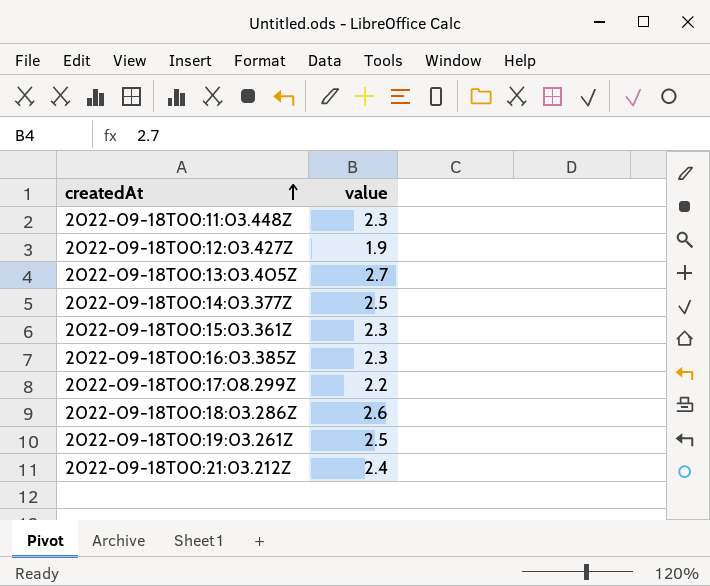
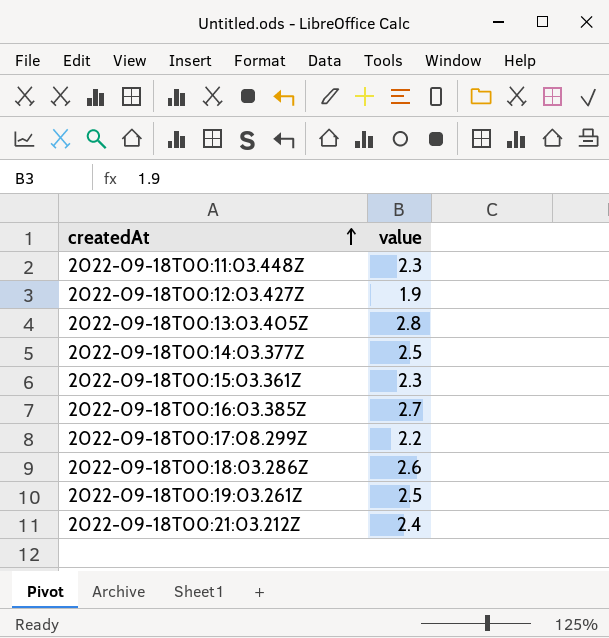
2022-09-18T00:13:03.405Z | value: 2.7 -> 2.8
2022-09-18T00:16:03.385Z | value: 2.3 -> 2.7

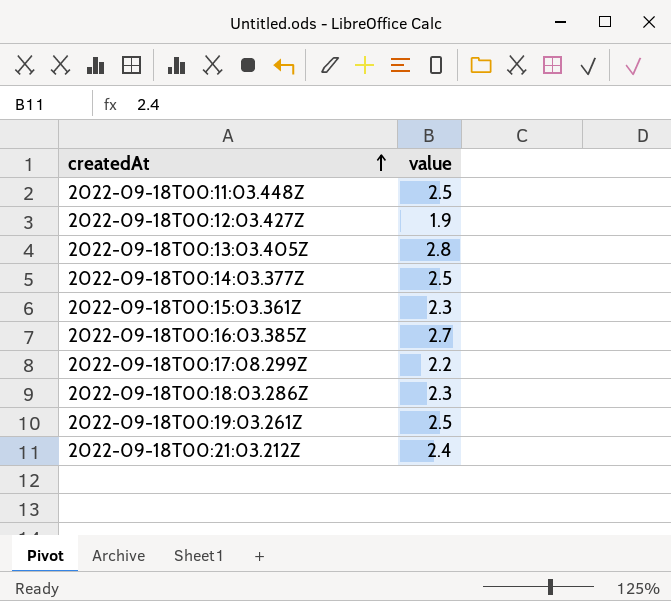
2022-09-18T00:11:03.448Z | value: 2.3 -> 2.5
2022-09-18T00:18:03.286Z | value: 2.6 -> 2.3

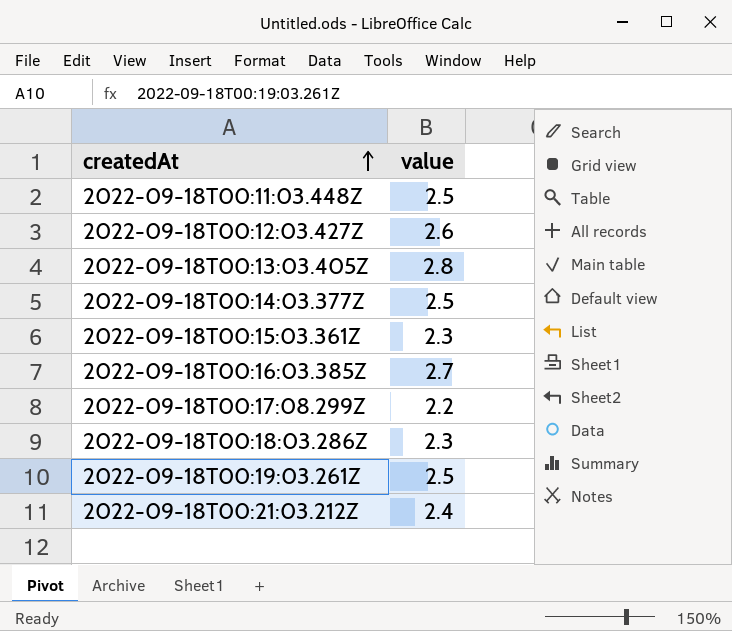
2022-09-18T00:12:03.427Z | value: 1.9 -> 2.6

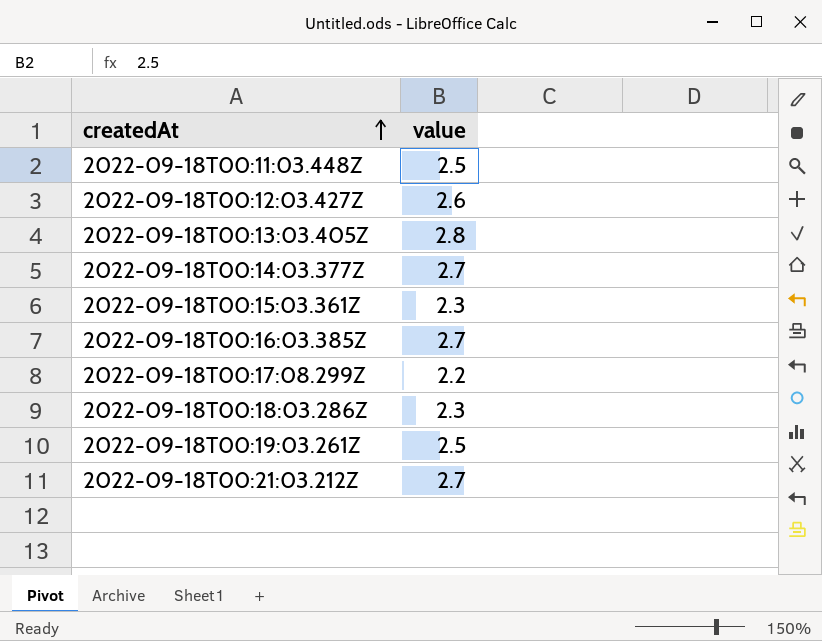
2022-09-18T00:14:03.377Z | value: 2.5 -> 2.7
2022-09-18T00:21:03.212Z | value: 2.4 -> 2.7

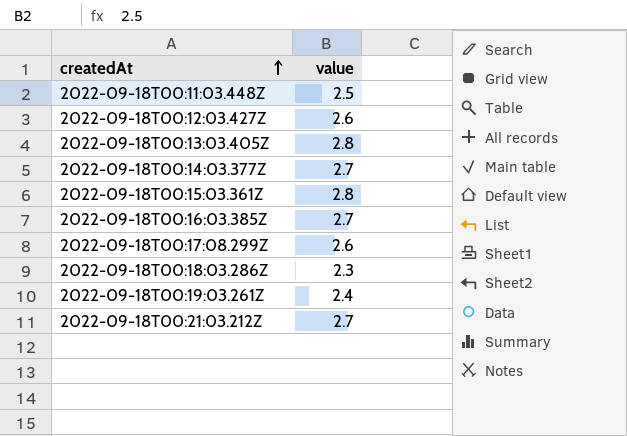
2022-09-18T00:15:03.361Z | value: 2.3 -> 2.8
2022-09-18T00:17:08.299Z | value: 2.2 -> 2.6
2022-09-18T00:19:03.261Z | value: 2.5 -> 2.4

